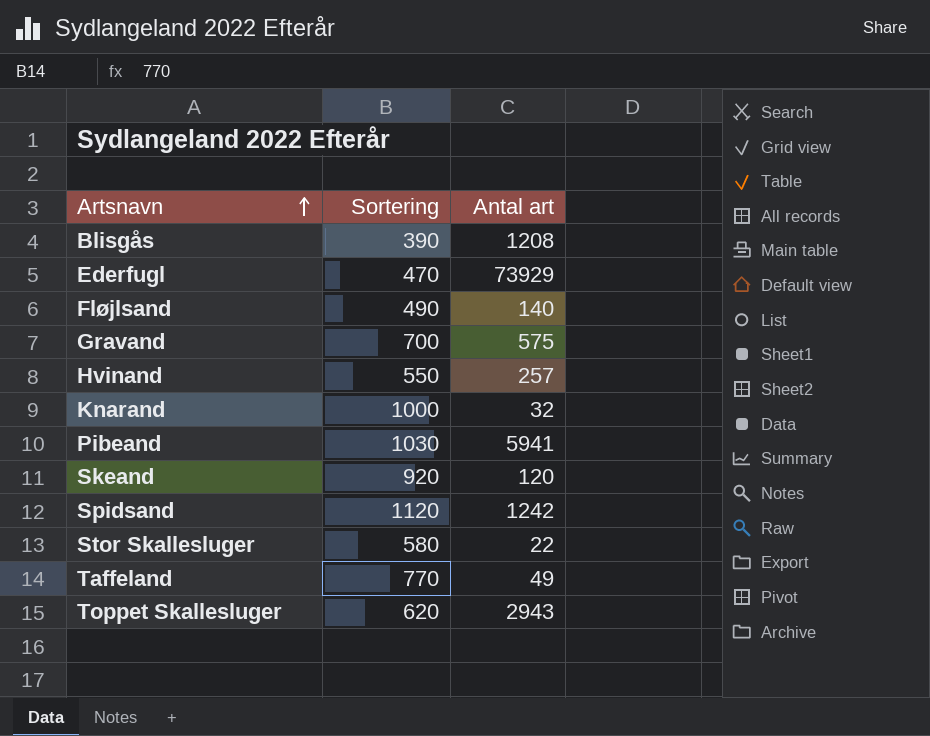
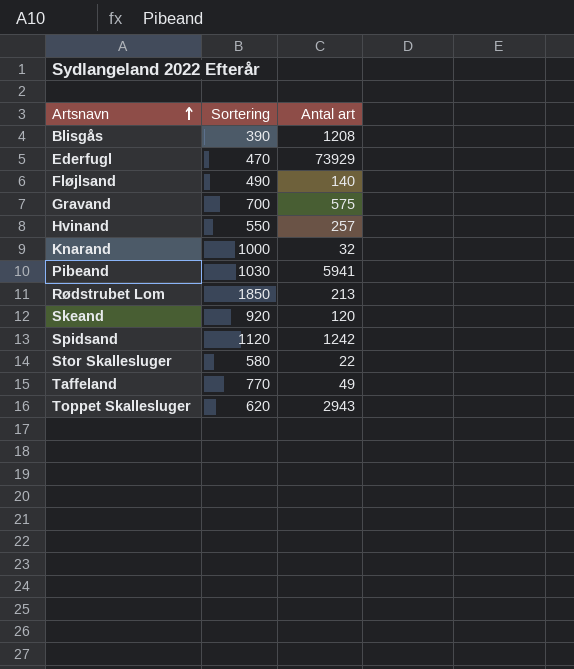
row Rødstrubet Lom: none -> 1850 | 213

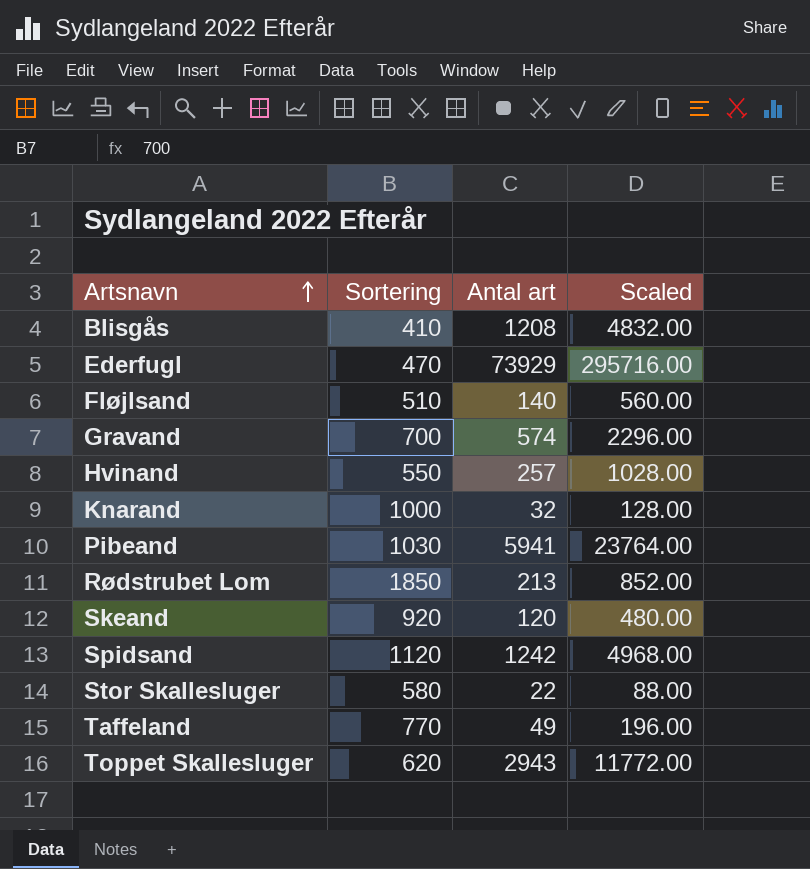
column Scaled | formula: none -> [Antal art] * 4
Blisgås | Sortering: 390 -> 410
Fløjlsand | Sortering: 490 -> 510
Gravand | Antal art: 575 -> 574

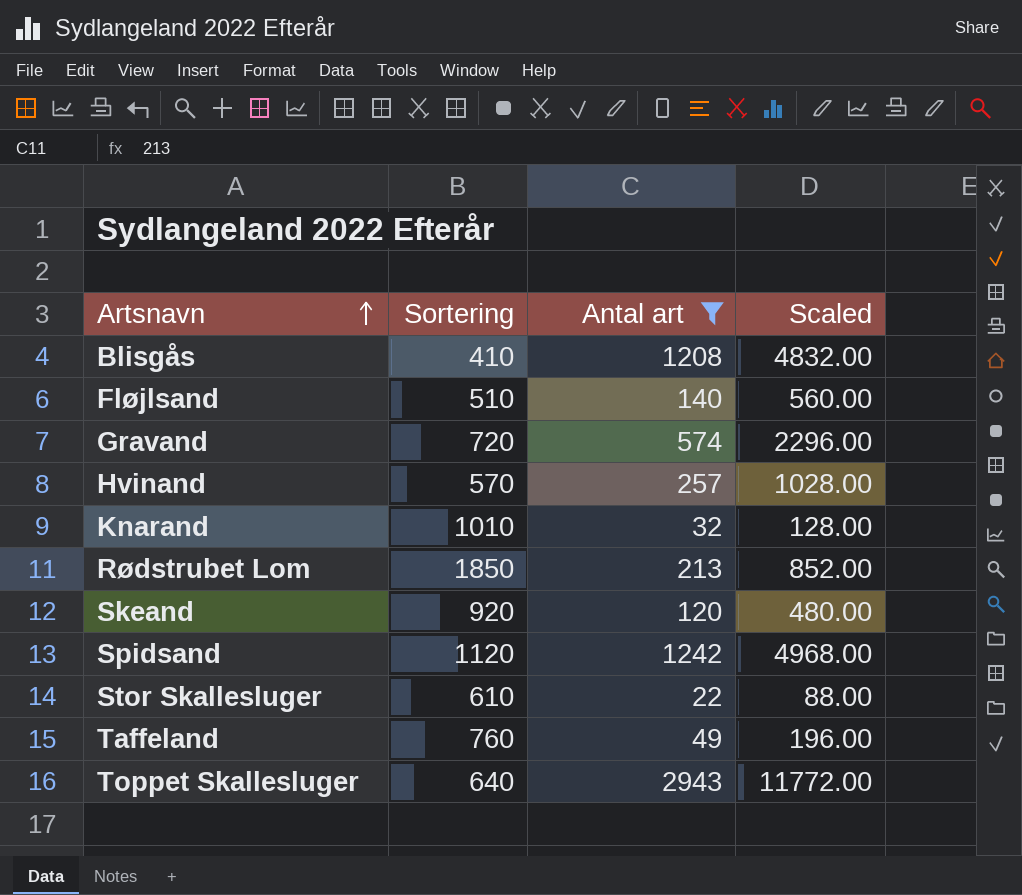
filter: none -> Antal art <= 2943
Gravand | Sortering: 700 -> 720
Hvinand | Sortering: 550 -> 570
Knarand | Sortering: 1000 -> 1010
Stor Skallesluger | Sortering: 580 -> 610
Taffeland | Sortering: 770 -> 760
Toppet Skallesluger | Sortering: 620 -> 640

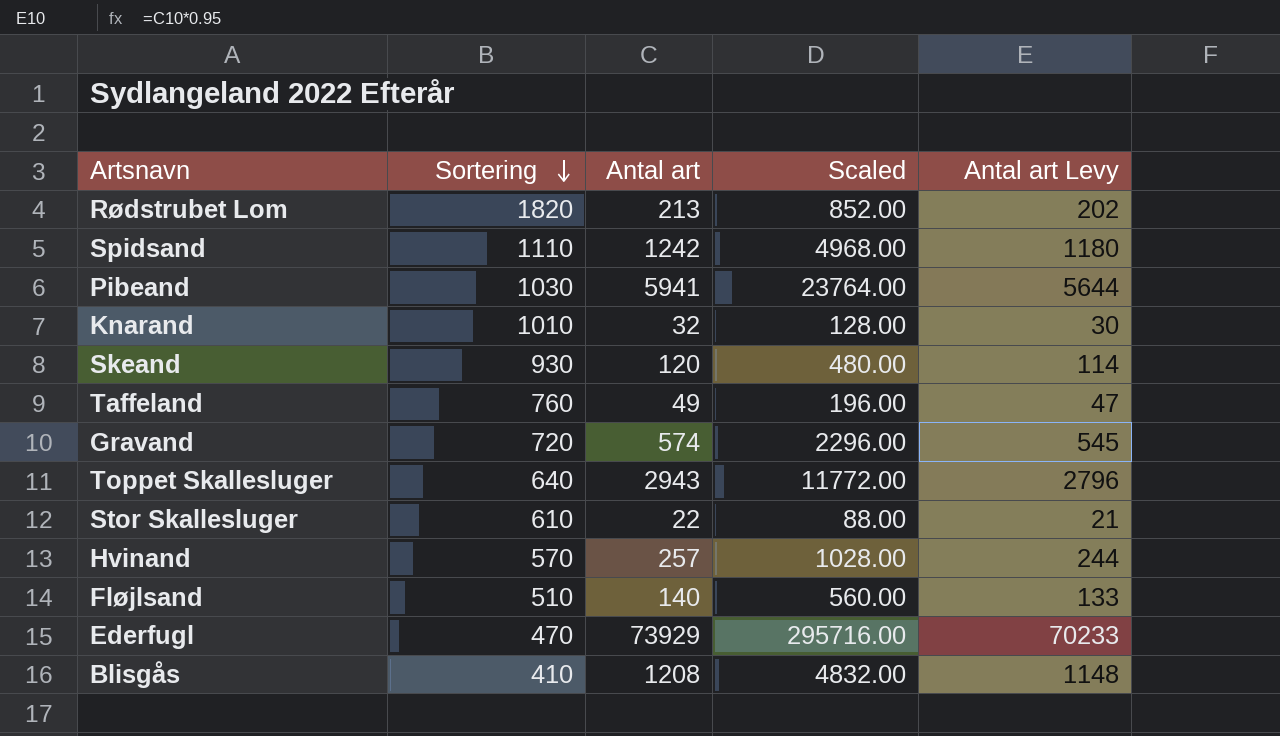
filter: Antal art <= 2943 -> none
row order: Artsnavn ascending -> Sortering descending
column Antal art Levy | formula: none -> [Antal art] * 0.95
Rødstrubet Lom | Sortering: 1850 -> 1820
Spidsand | Sortering: 1120 -> 1110
Skeand | Sortering: 920 -> 930

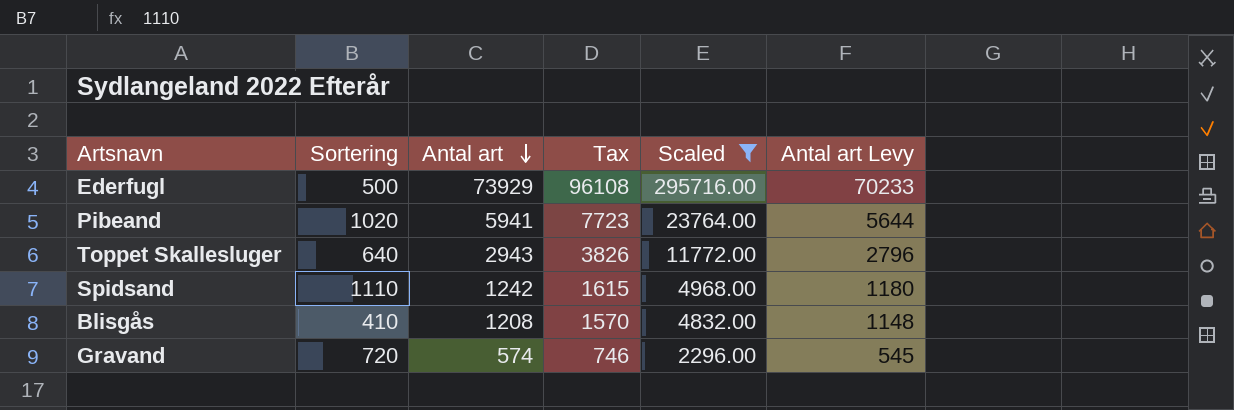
filter: none -> Scaled >= 2296.00
row order: Sortering descending -> Antal art descending
column Tax | formula: none -> [Antal art] * 1.3
Ederfugl | Sortering: 470 -> 500
Pibeand | Sortering: 1030 -> 1020

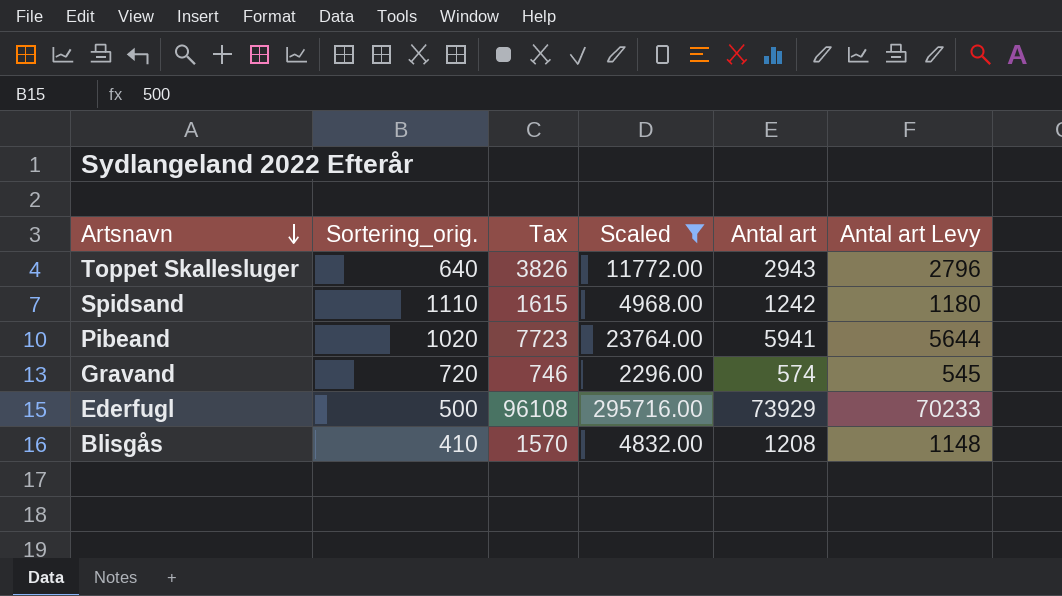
row order: Antal art descending -> Artsnavn descending
column name: Sortering -> Sortering_orig.
column Antal art | position: 3 -> 5

